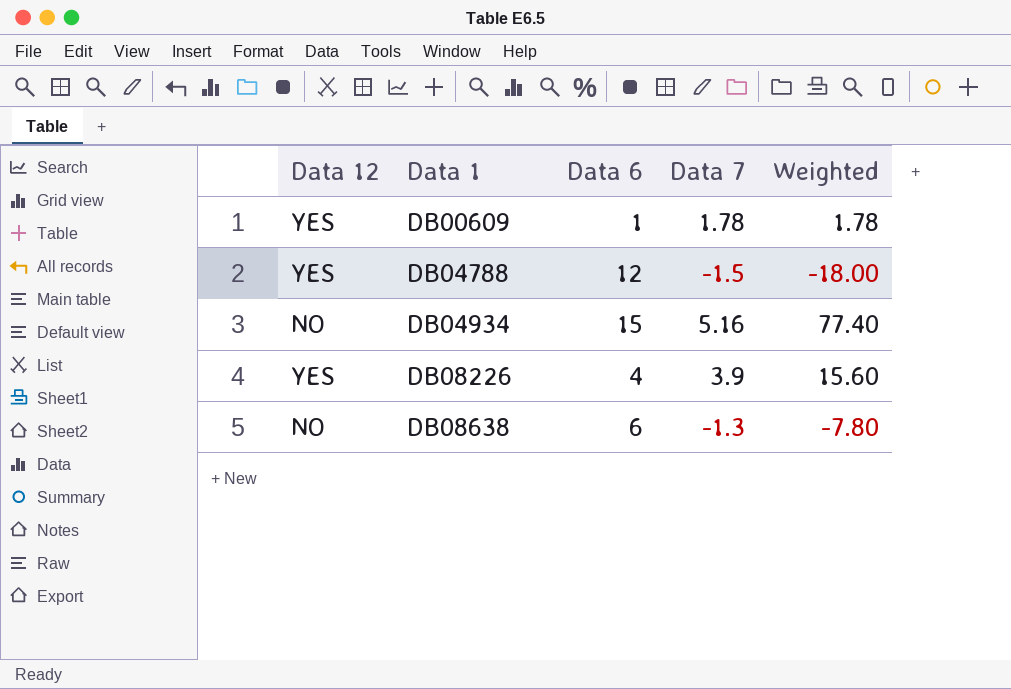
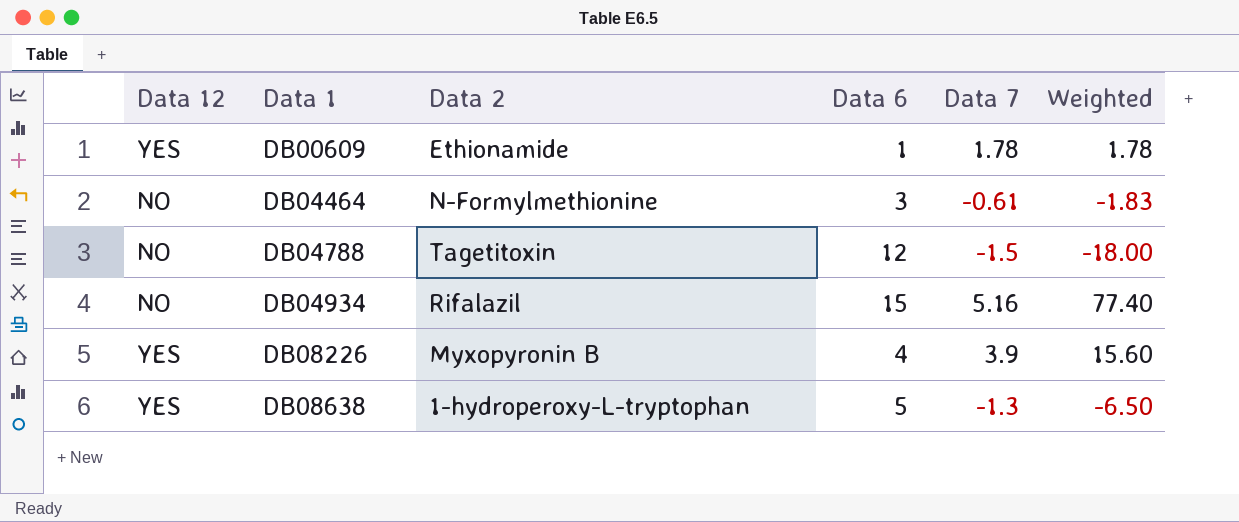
column Data 2 | position: none -> 3
row DB04464: none -> NO | N-Formylmethionine | 3 | -0.61 | -1.83
DB04788 | Data 12: YES -> NO
DB08638 | Data 12: NO -> YES
DB08638 | Data 6: 6 -> 5
DB08638 | Weighted: -7.80 -> -6.50

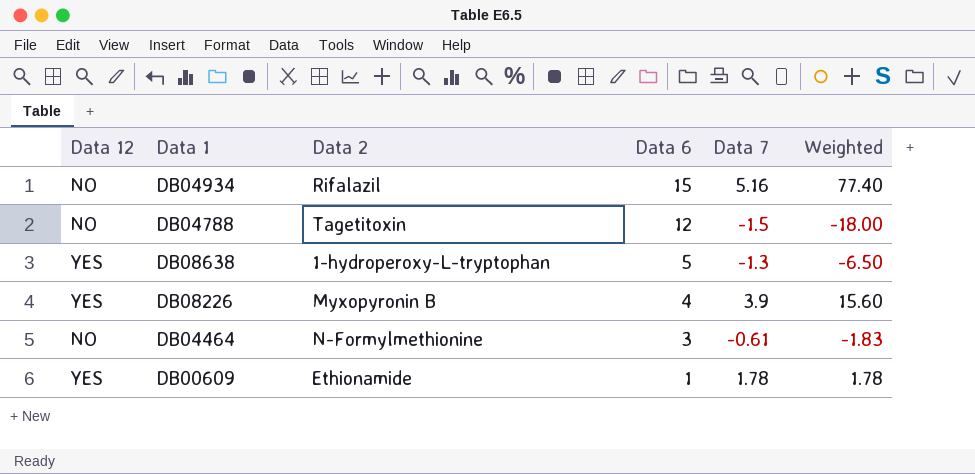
row order: Data 1 ascending -> Data 6 descending

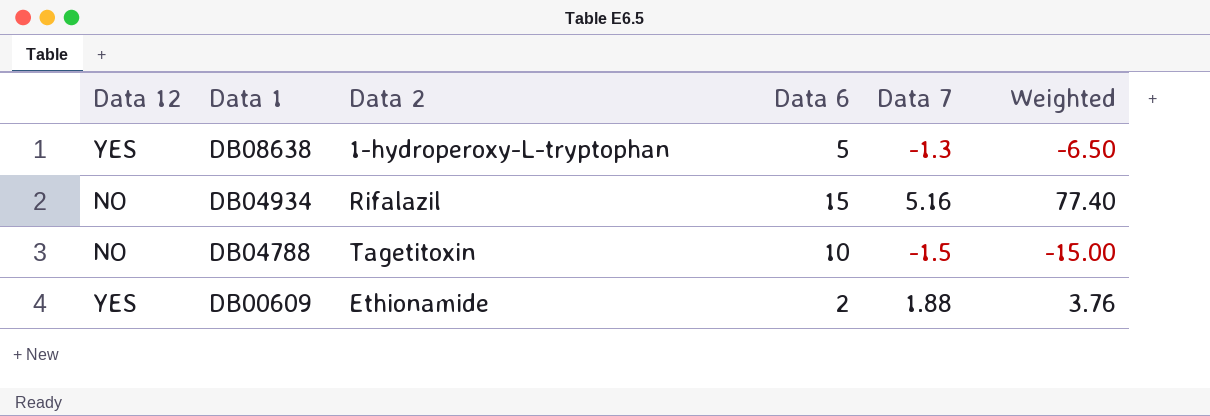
row order: Data 6 descending -> Data 1 descending
row DB08226: YES | Myxopyronin B | 4 | 3.9 | 15.60 -> none
row DB04464: NO | N-Formylmethionine | 3 | -0.61 | -1.83 -> none
DB04788 | Data 6: 12 -> 10
DB04788 | Weighted: -18.00 -> -15.00
DB00609 | Data 6: 1 -> 2
DB00609 | Data 7: 1.78 -> 1.88
DB00609 | Weighted: 1.78 -> 3.76

